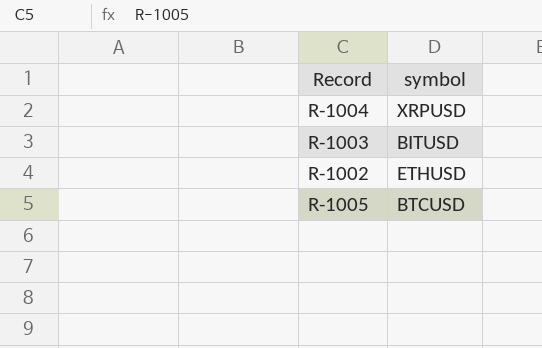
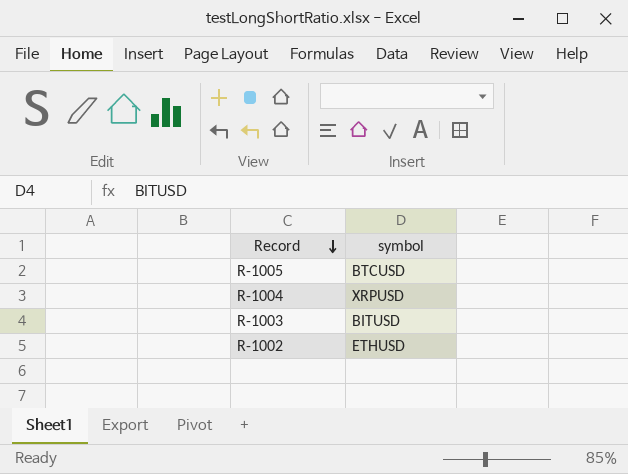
row order: none -> Record descending

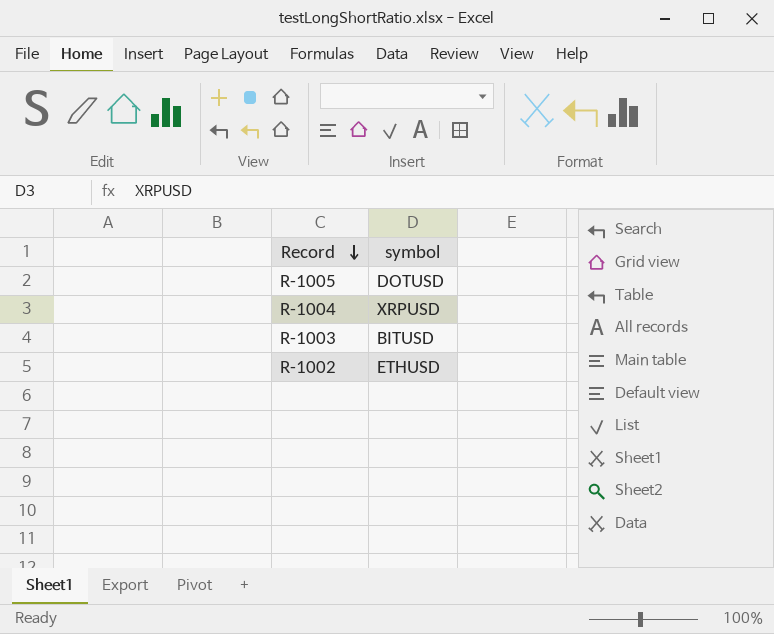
R-1005 | symbol: BTCUSD -> DOTUSD

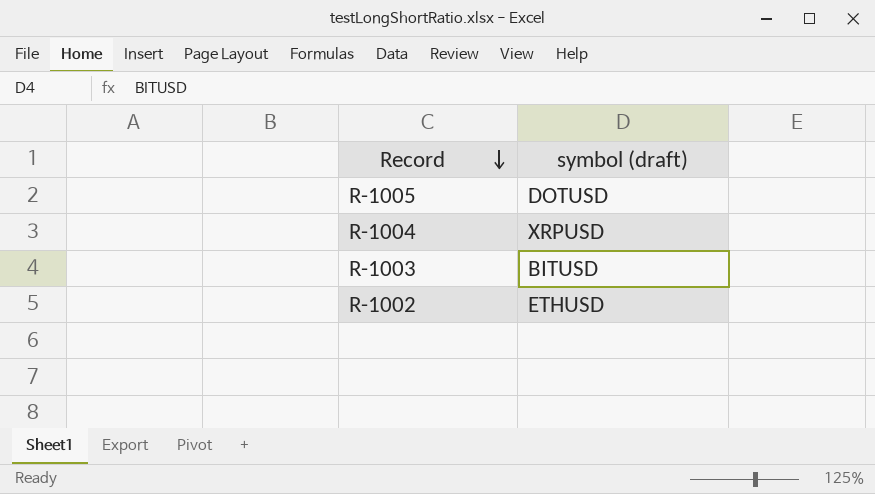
column name: symbol -> symbol (draft)

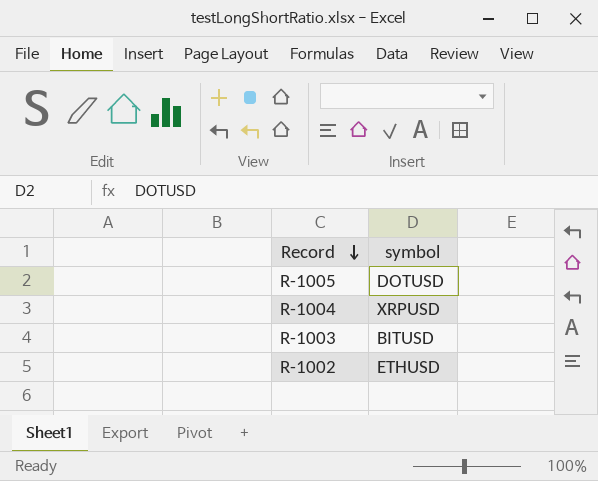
column name: symbol (draft) -> symbol

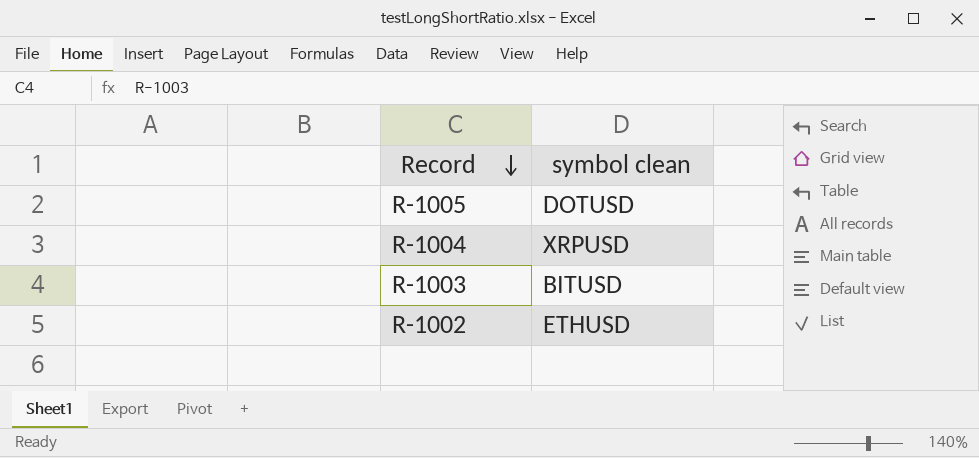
column name: symbol -> symbol clean

